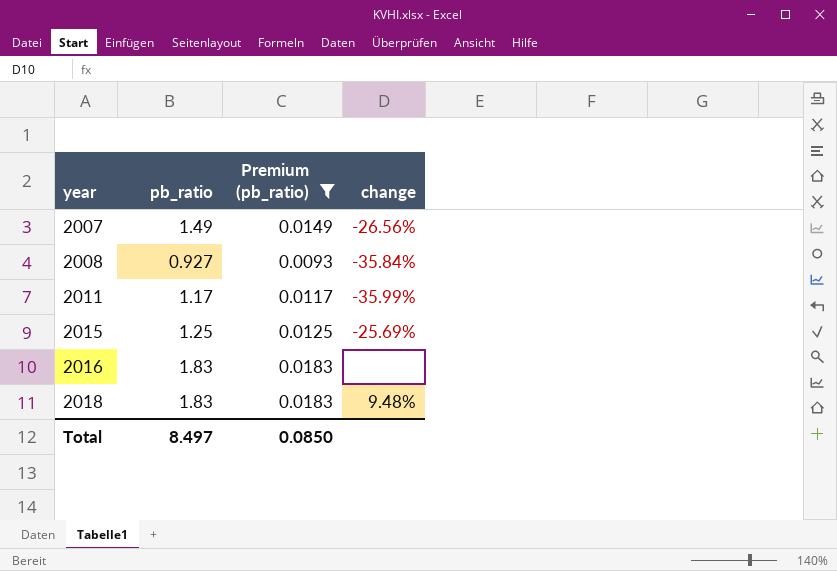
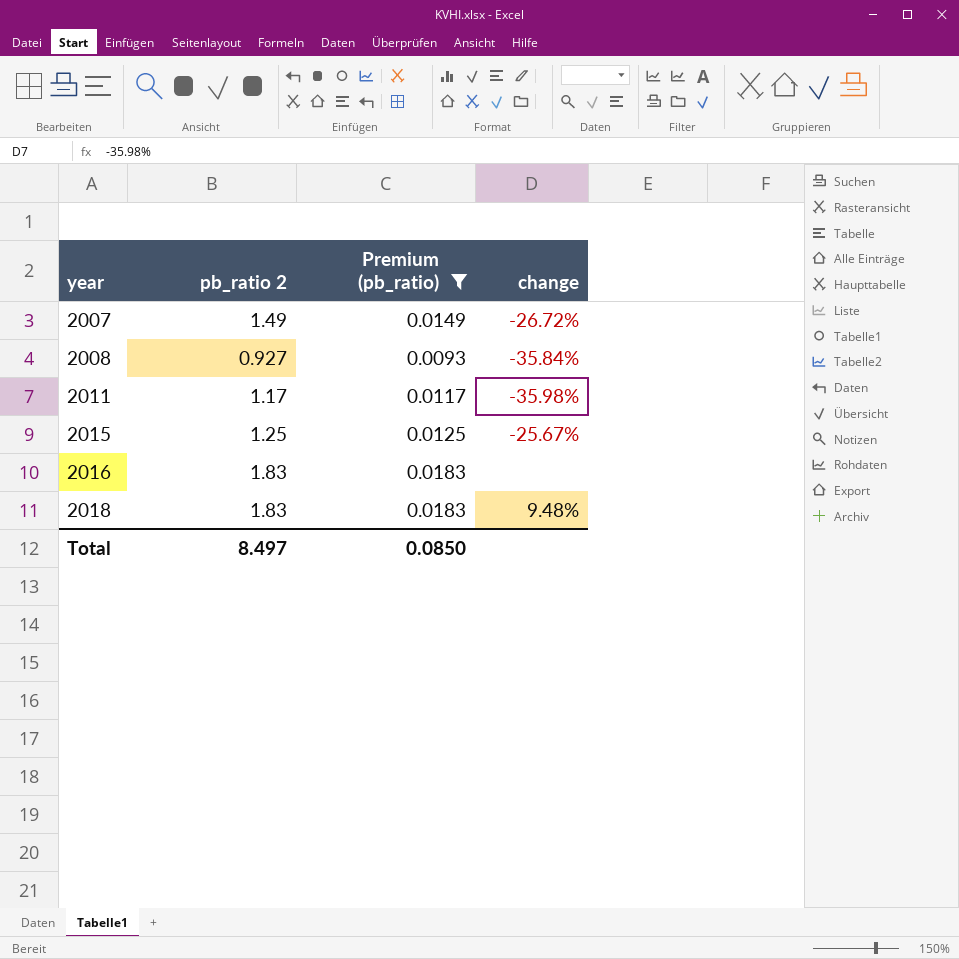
column name: pb_ratio -> pb_ratio 2
2007 | change: -26.56% -> -26.72%
2011 | change: -35.99% -> -35.98%
2015 | change: -25.69% -> -25.67%

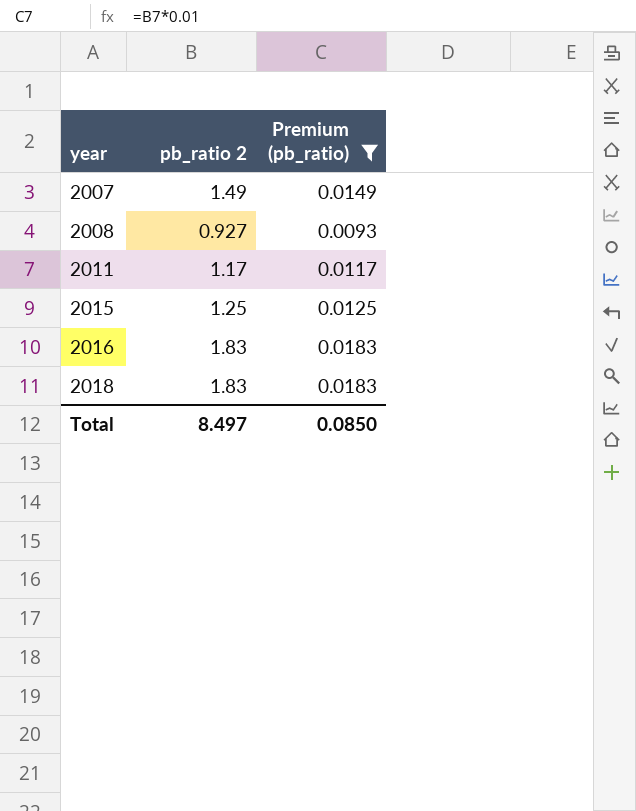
column change | position: 4 -> none

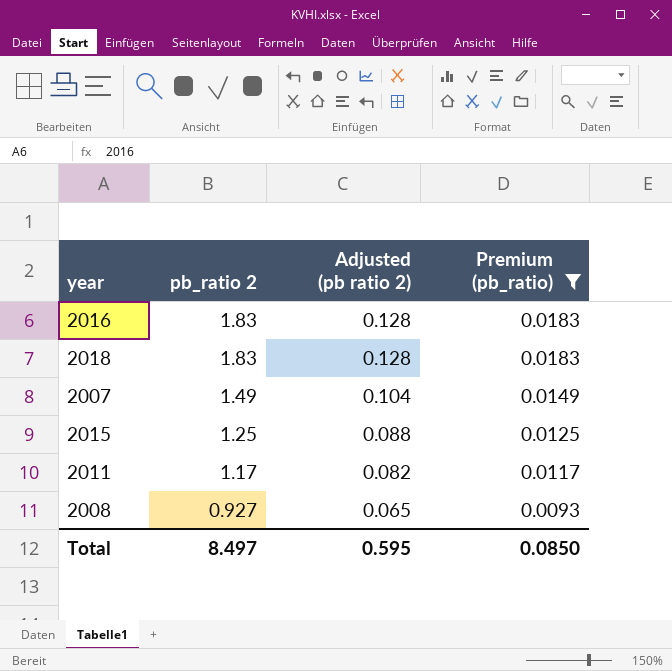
row order: year ascending -> pb_ratio 2 descending
column Adjusted (pb ratio 2) | formula: none -> [pb_ratio 2] * 0.07

